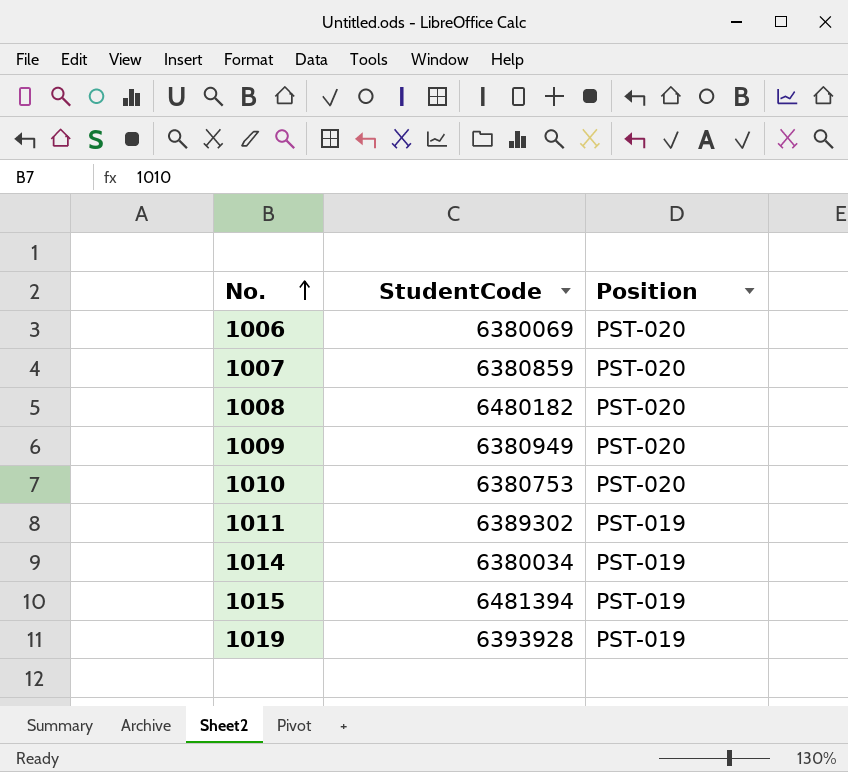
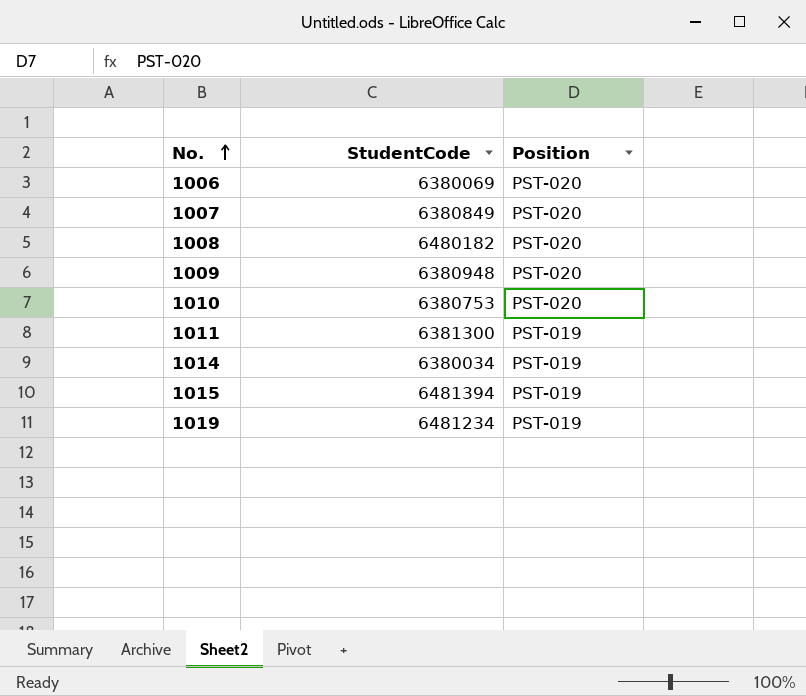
1007 | StudentCode: 6380859 -> 6380849
1009 | StudentCode: 6380949 -> 6380948
1011 | StudentCode: 6389302 -> 6381300
1019 | StudentCode: 6393928 -> 6481234

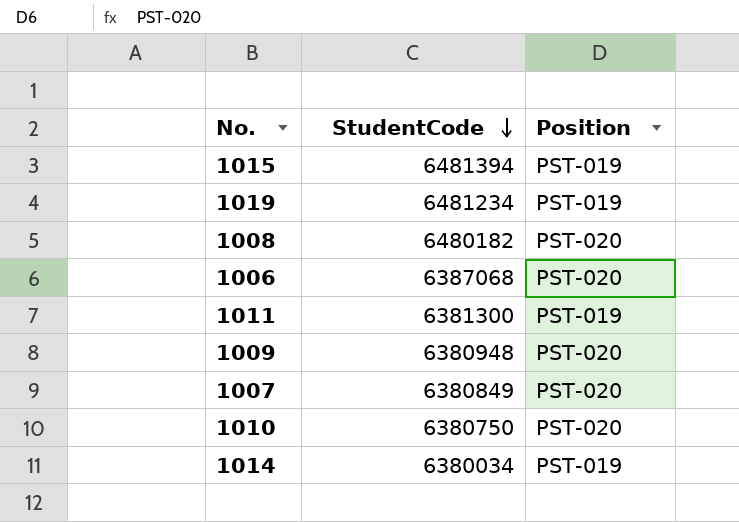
row order: No. ascending -> StudentCode descending
1006 | StudentCode: 6380069 -> 6387068
1010 | StudentCode: 6380753 -> 6380750

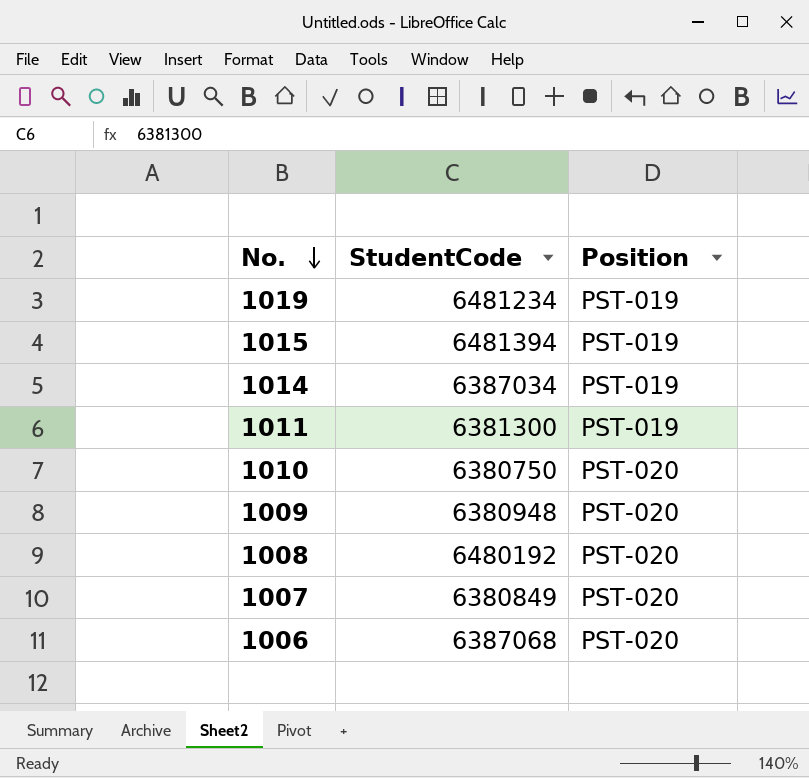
row order: StudentCode descending -> No. descending
1014 | StudentCode: 6380034 -> 6387034
1008 | StudentCode: 6480182 -> 6480192

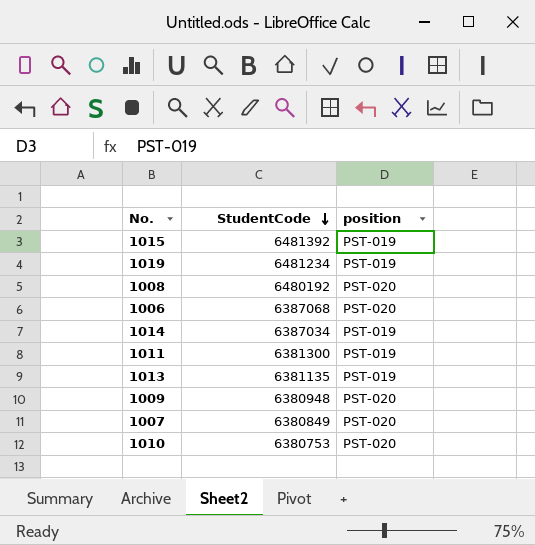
row order: No. descending -> StudentCode descending
column name: Position -> position
1015 | StudentCode: 6481394 -> 6481392
row 1013: none -> 6381135 | PST-019
1010 | StudentCode: 6380750 -> 6380753

